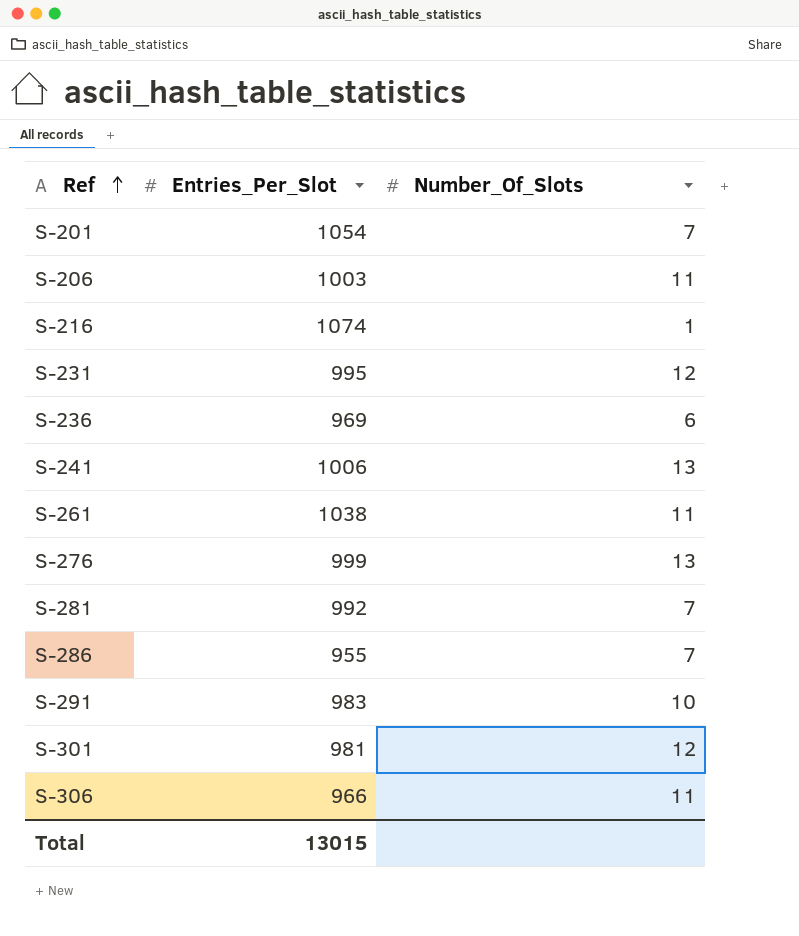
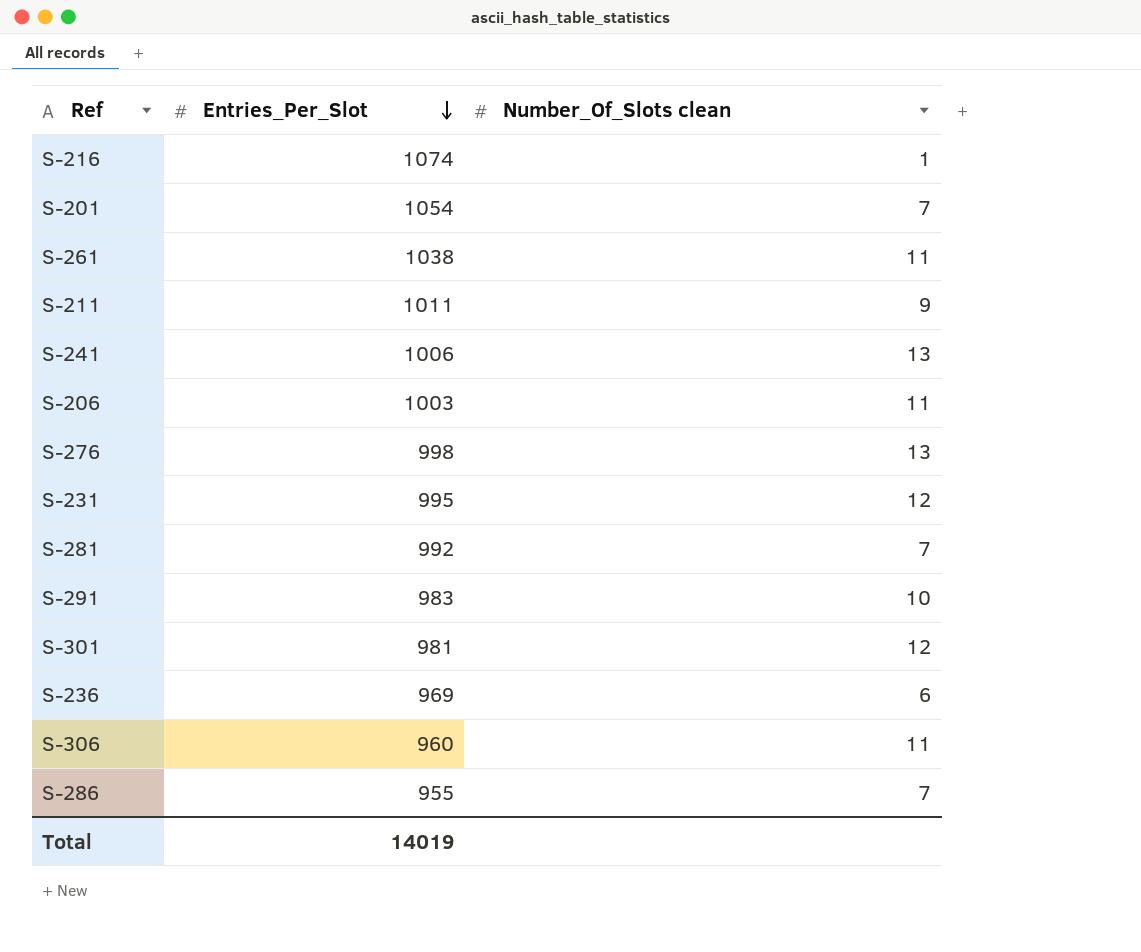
row order: Ref ascending -> Entries_Per_Slot descending
column name: Number_Of_Slots -> Number_Of_Slots clean
row S-211: none -> 1011 | 9
S-276 | Entries_Per_Slot: 999 -> 998
S-306 | Entries_Per_Slot: 966 -> 960
Total | Entries_Per_Slot: 13015 -> 14019

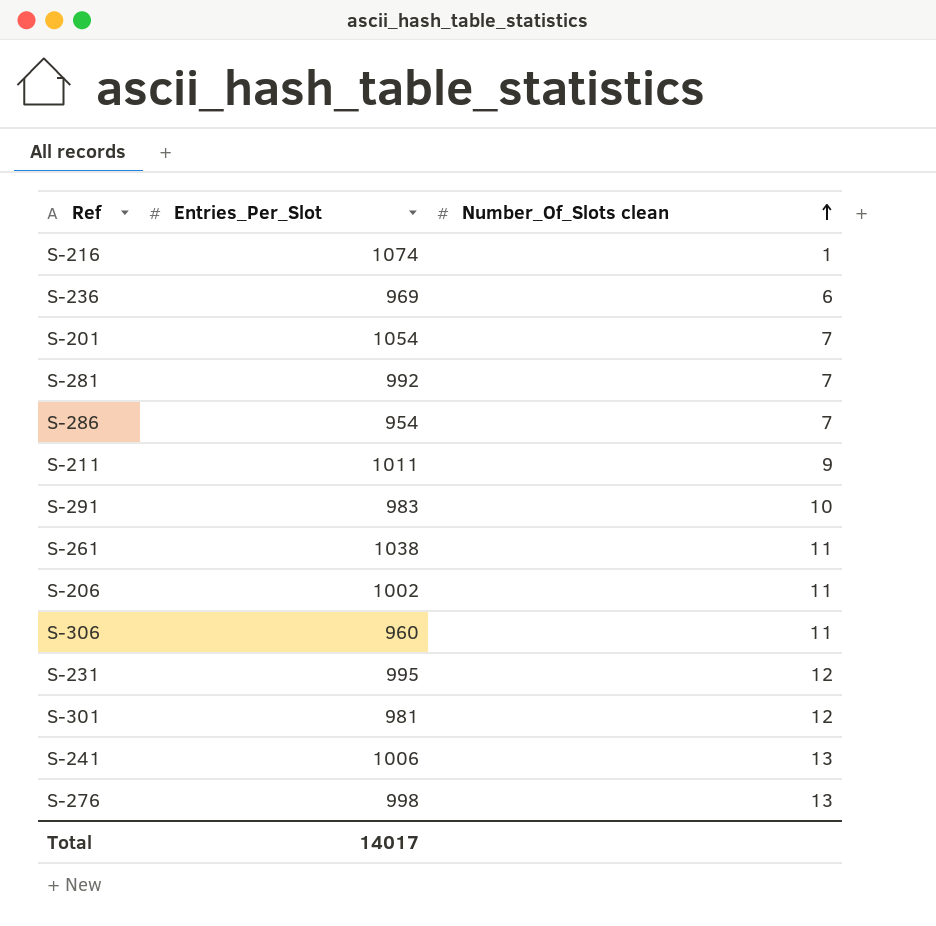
row order: Entries_Per_Slot descending -> Number_Of_Slots clean ascending
S-286 | Entries_Per_Slot: 955 -> 954
S-206 | Entries_Per_Slot: 1003 -> 1002
Total | Entries_Per_Slot: 14019 -> 14017

